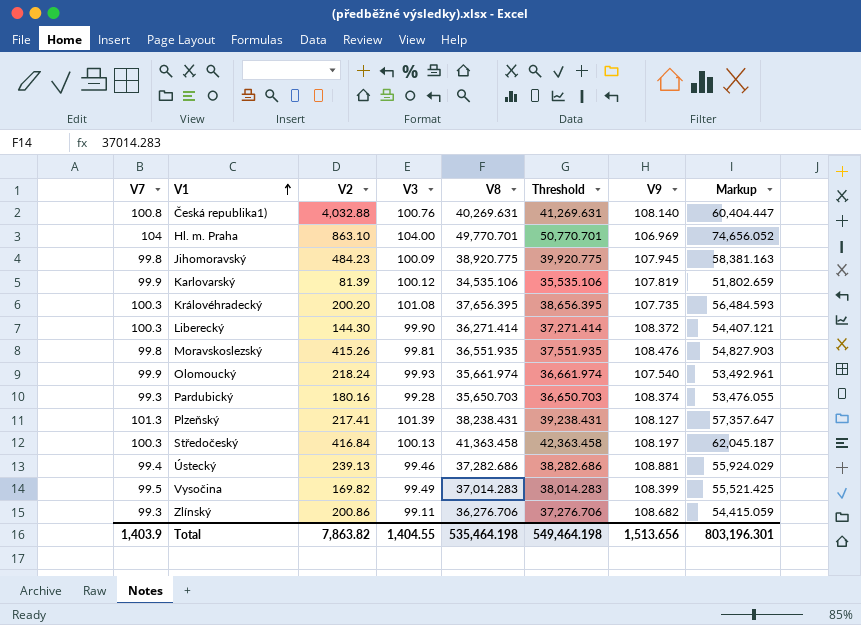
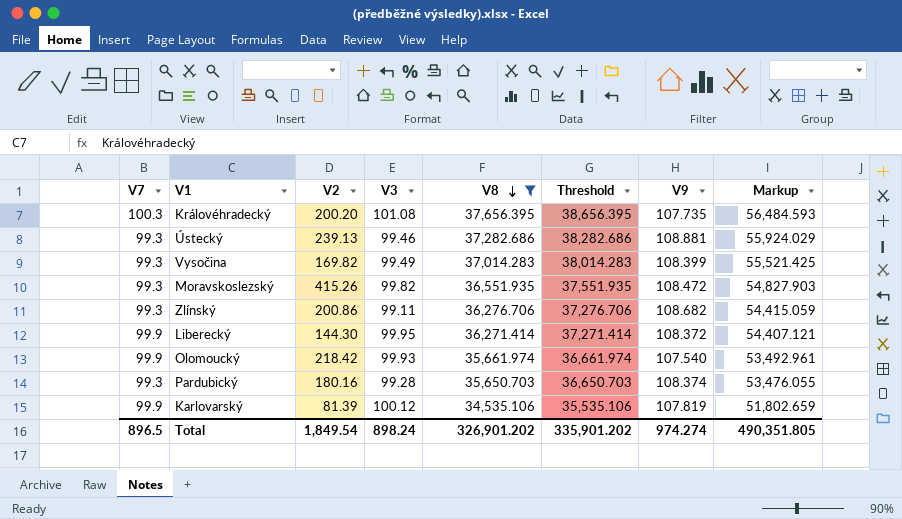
filter: none -> V8 <= 37,656.395
row order: V1 ascending -> V8 descending
Ústecký | V7: 99.4 -> 99.3
Vysočina | V7: 99.5 -> 99.3
Moravskoslezský | V7: 99.8 -> 99.3
Moravskoslezský | V3: 99.81 -> 99.82
Moravskoslezský | V9: 108.476 -> 108.472
Liberecký | V7: 100.3 -> 99.9
Liberecký | V3: 99.90 -> 99.95
Olomoucký | V2: 218.24 -> 218.42
Total | V7: 1,403.9 -> 896.5
Total | V2: 7,863.82 -> 1,849.54
Total | V3: 1,404.55 -> 898.24
Total | V8: 535,464.198 -> 326,901.202
Total | Threshold: 549,464.198 -> 335,901.202
Total | V9: 1,513.656 -> 974.274
Total | Markup: 803,196.301 -> 490,351.805

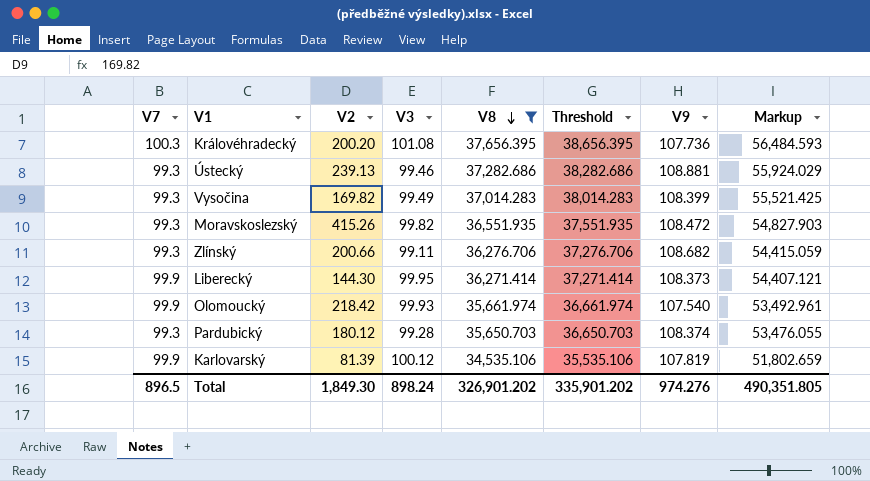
Královéhradecký | V9: 107.735 -> 107.736
Zlínský | V2: 200.86 -> 200.66
Liberecký | V9: 108.372 -> 108.373
Pardubický | V2: 180.16 -> 180.12
Total | V2: 1,849.54 -> 1,849.30
Total | V9: 974.274 -> 974.276

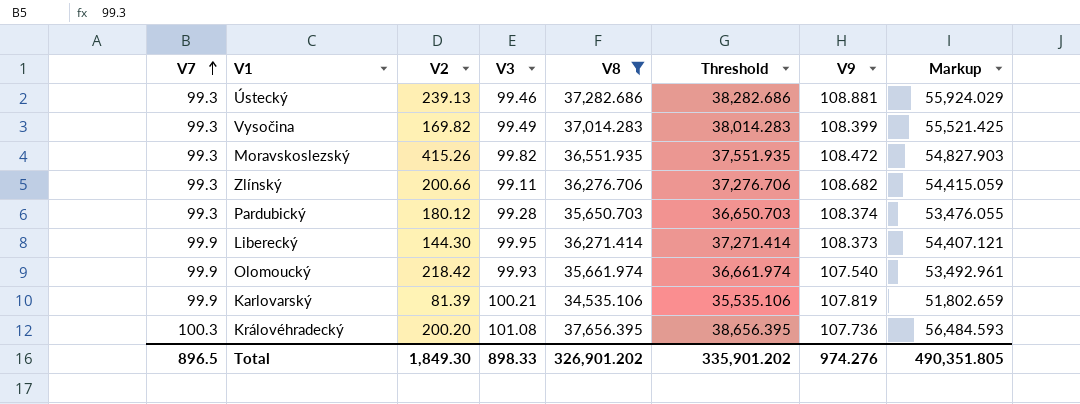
row order: V8 descending -> V7 ascending
Karlovarský | V3: 100.12 -> 100.21
Total | V3: 898.24 -> 898.33

